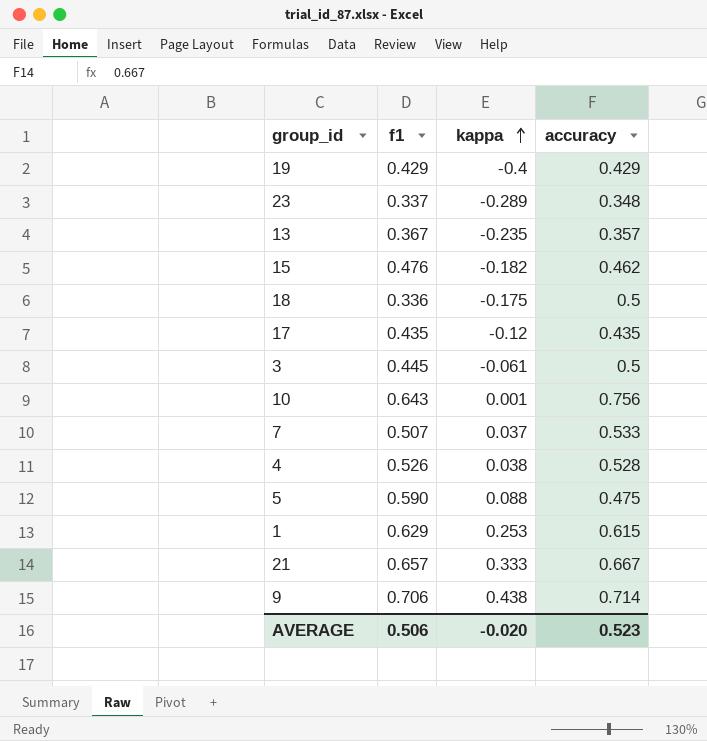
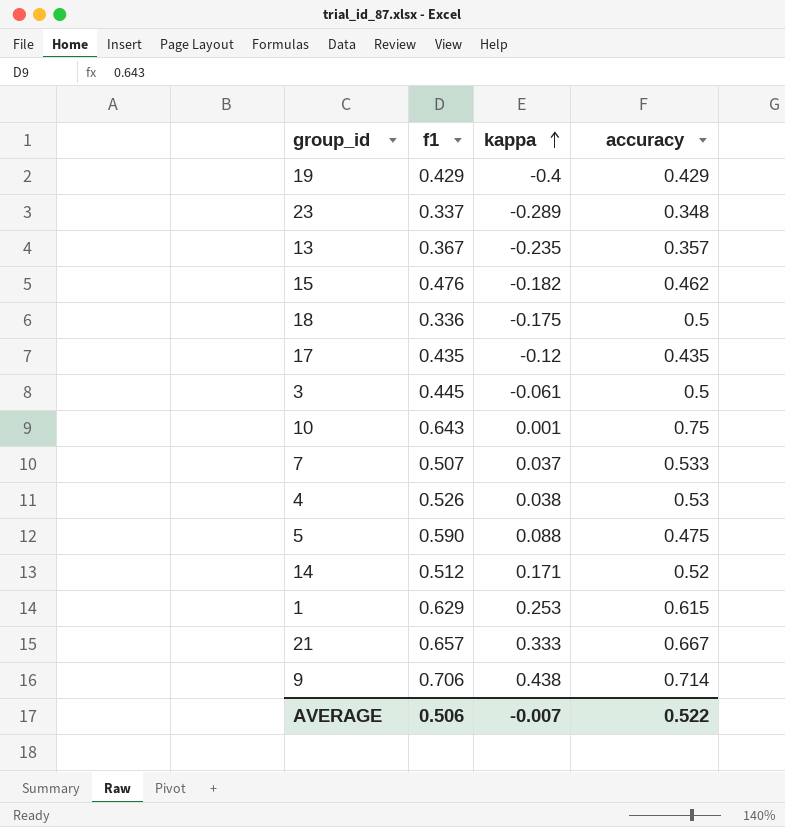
10 | accuracy: 0.756 -> 0.75
4 | accuracy: 0.528 -> 0.53
row 14: none -> 0.512 | 0.171 | 0.52
AVERAGE | kappa: -0.020 -> -0.007
AVERAGE | accuracy: 0.523 -> 0.522

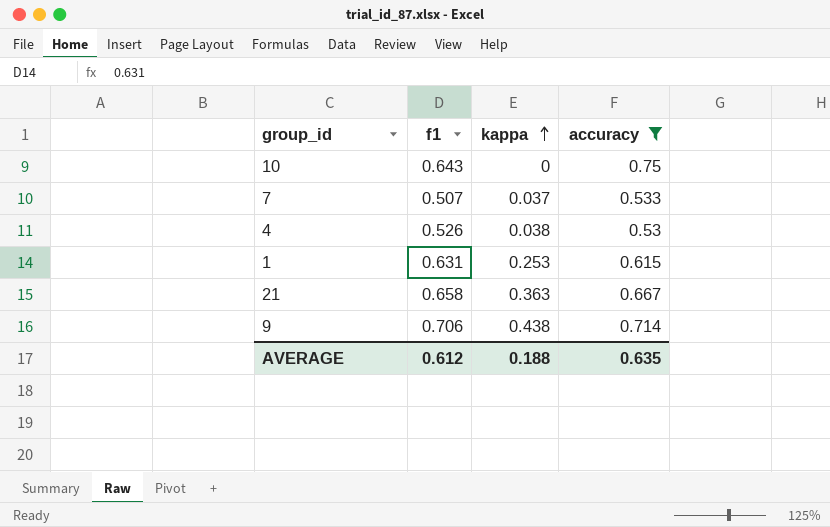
filter: none -> accuracy >= 0.53
10 | kappa: 0.001 -> 0
1 | f1: 0.629 -> 0.631
21 | f1: 0.657 -> 0.658
21 | kappa: 0.333 -> 0.363
AVERAGE | f1: 0.506 -> 0.612
AVERAGE | kappa: -0.007 -> 0.188
AVERAGE | accuracy: 0.522 -> 0.635

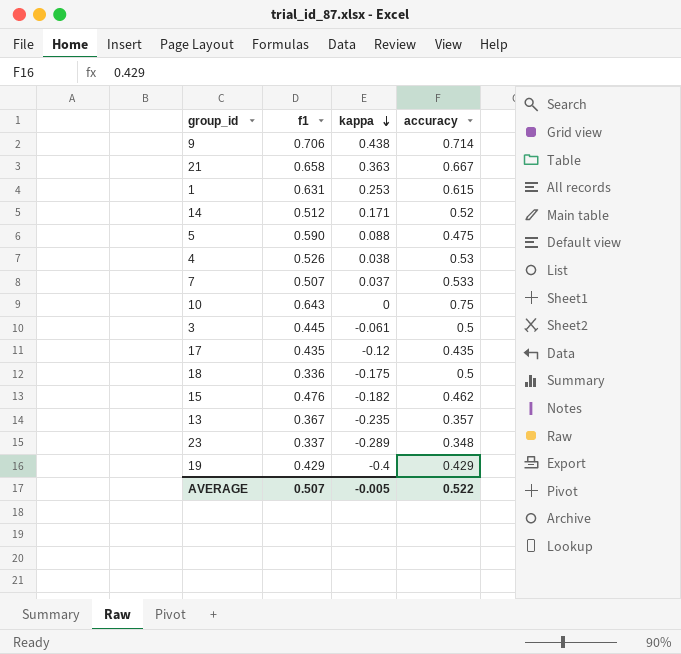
filter: accuracy >= 0.53 -> none
row order: kappa ascending -> kappa descending
AVERAGE | f1: 0.612 -> 0.507
AVERAGE | kappa: 0.188 -> -0.005
AVERAGE | accuracy: 0.635 -> 0.522

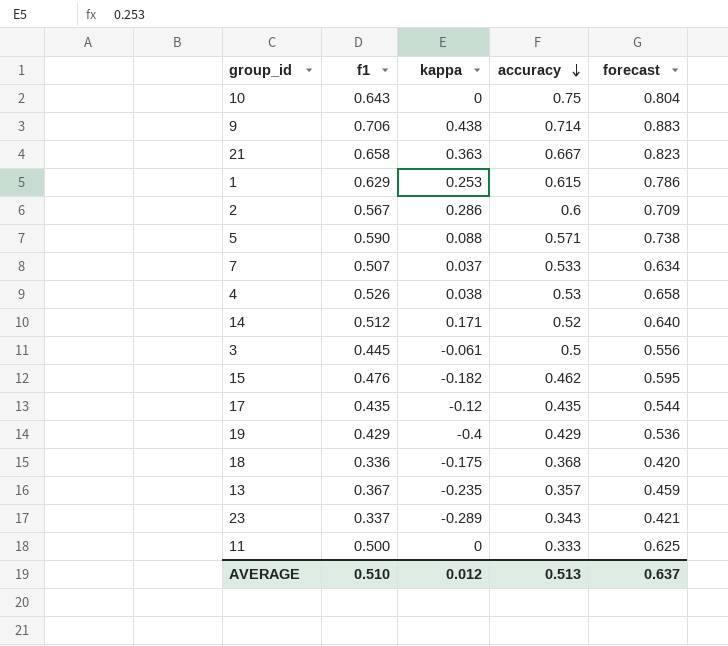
row order: kappa descending -> accuracy descending
column forecast | formula: none -> [f1] * 1.25
1 | f1: 0.631 -> 0.629
row 2: none -> 0.567 | 0.286 | 0.6 | 0.709
5 | accuracy: 0.475 -> 0.571
18 | accuracy: 0.5 -> 0.368
23 | accuracy: 0.348 -> 0.343
row 11: none -> 0.500 | 0 | 0.333 | 0.625
AVERAGE | f1: 0.507 -> 0.510
AVERAGE | kappa: -0.005 -> 0.012
AVERAGE | accuracy: 0.522 -> 0.513

